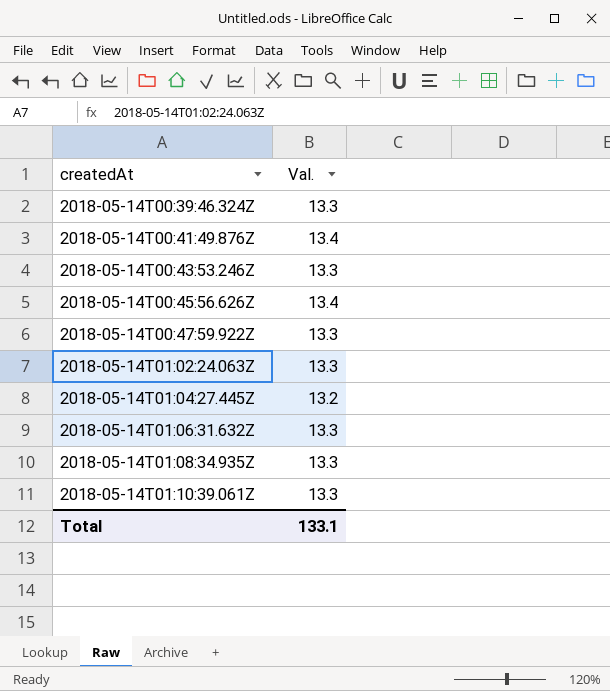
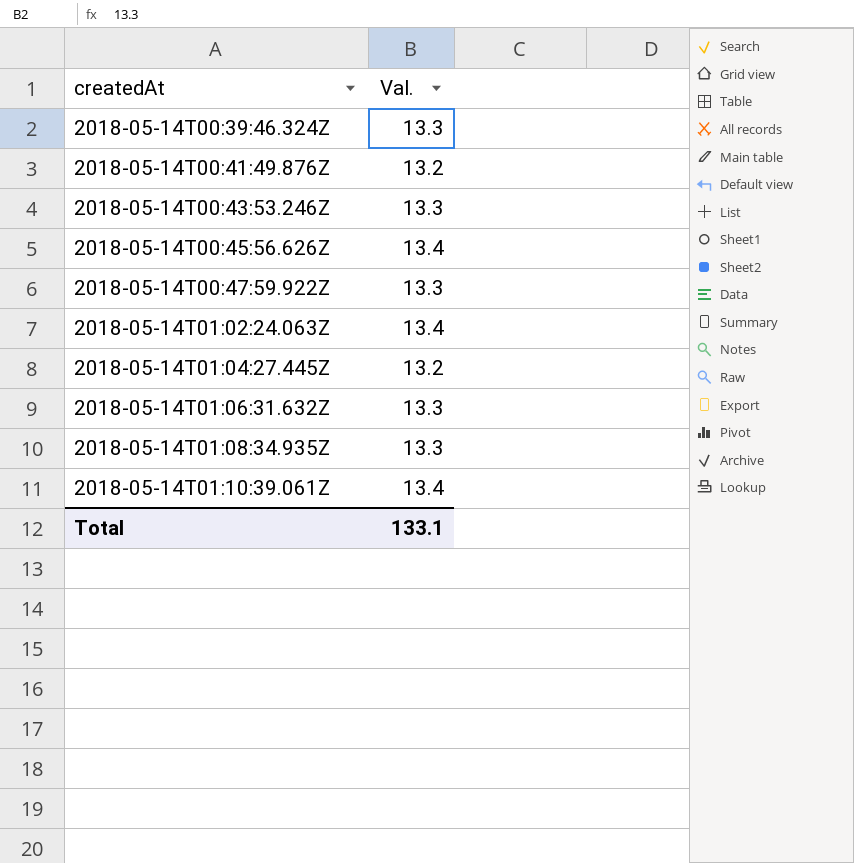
2018-05-14T00:41:49.876Z | Val.: 13.4 -> 13.2
2018-05-14T01:02:24.063Z | Val.: 13.3 -> 13.4
2018-05-14T01:10:39.061Z | Val.: 13.3 -> 13.4

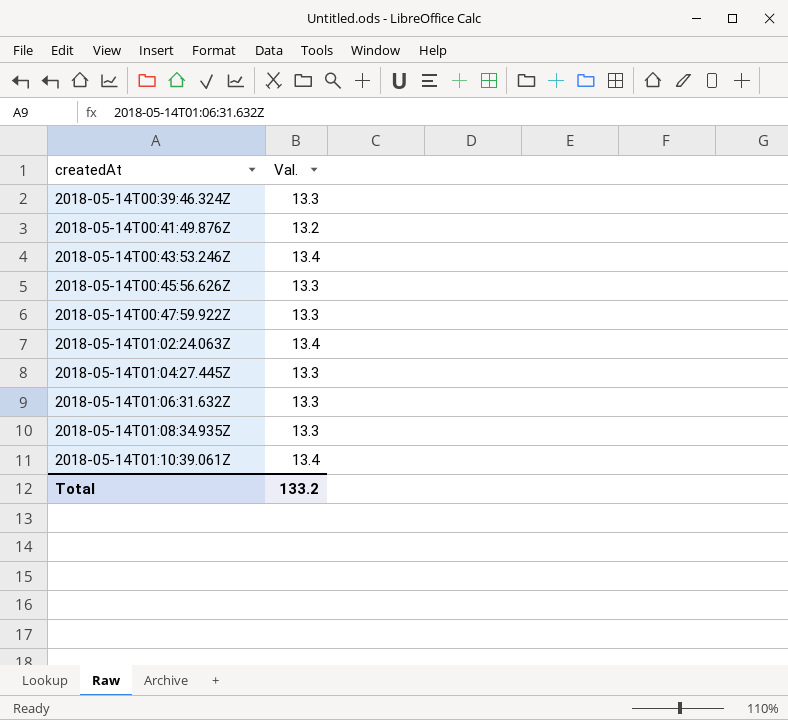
2018-05-14T00:43:53.246Z | Val.: 13.3 -> 13.4
2018-05-14T00:45:56.626Z | Val.: 13.4 -> 13.3
2018-05-14T01:04:27.445Z | Val.: 13.2 -> 13.3
Total | Val.: 133.1 -> 133.2

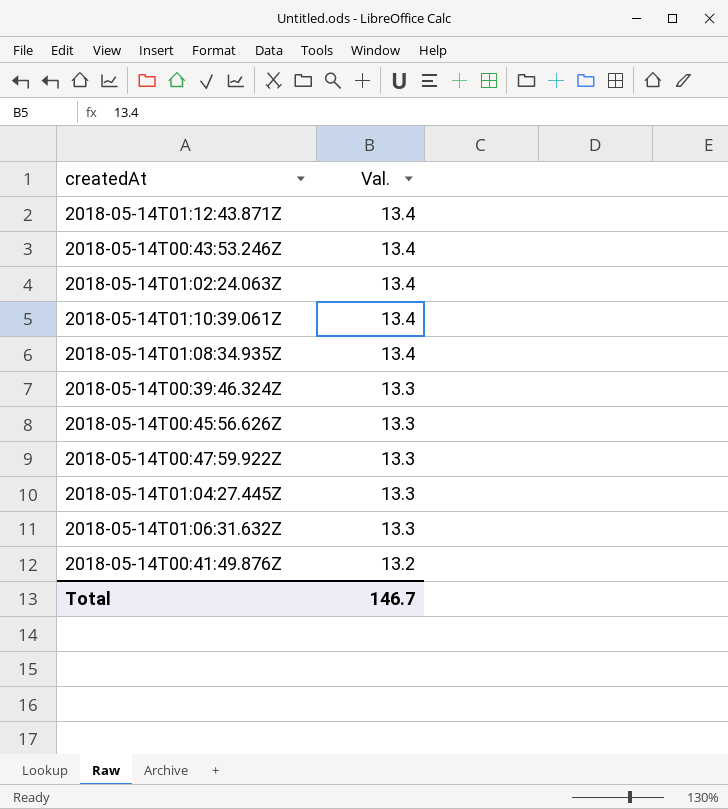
row order: createdAt ascending -> Val. descending
row 2018-05-14T01:12:43.871Z: none -> 13.4
2018-05-14T01:08:34.935Z | Val.: 13.3 -> 13.4
Total | Val.: 133.2 -> 146.7

